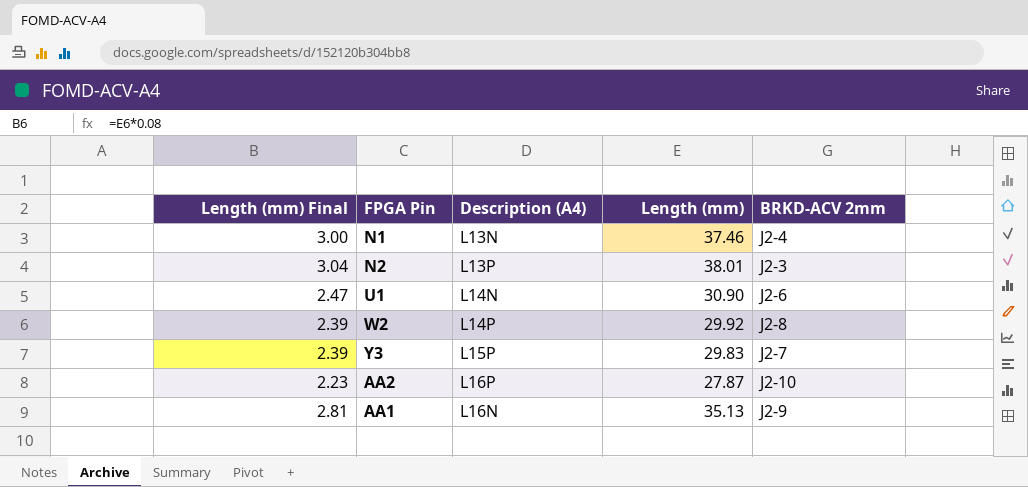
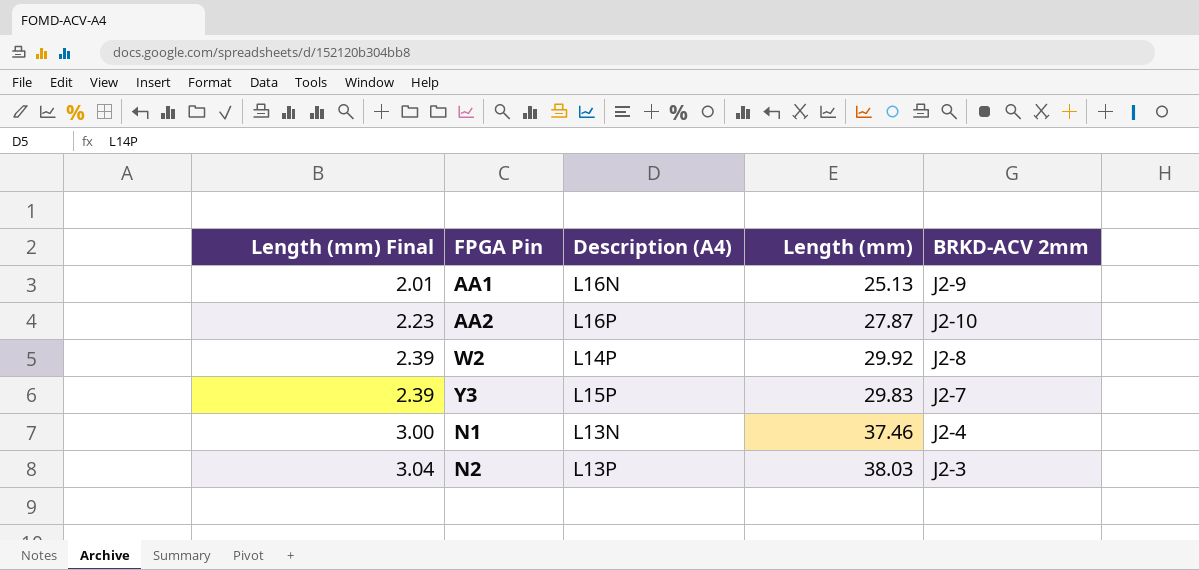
row order: none -> Length (mm) Final ascending
row U1: 2.47 | L14N | 30.90 | J2-6 -> none
AA1 | Length (mm) Final: 2.81 -> 2.01
AA1 | Length (mm): 35.13 -> 25.13
N2 | Length (mm): 38.01 -> 38.03

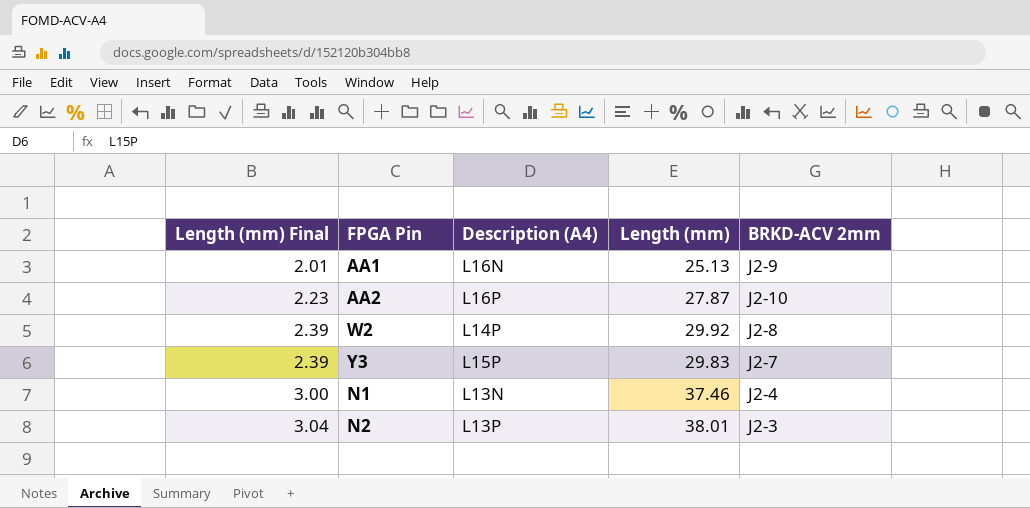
N2 | Length (mm): 38.03 -> 38.01

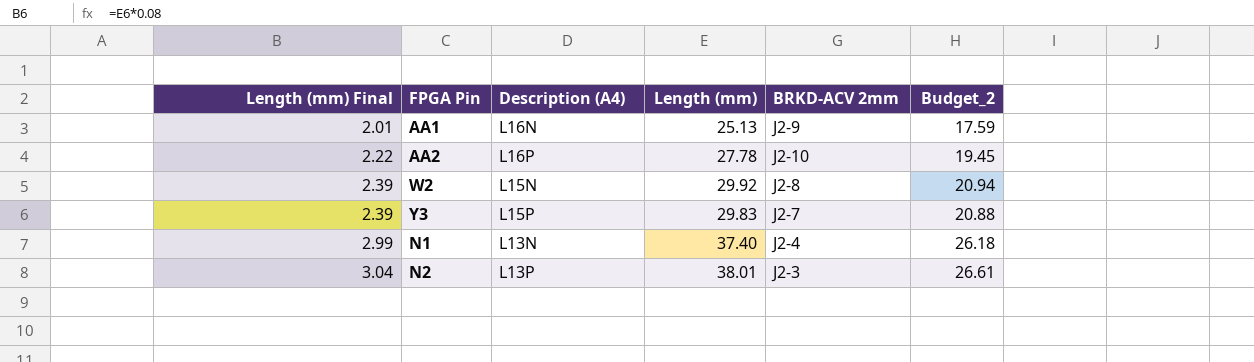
column Budget_2 | formula: none -> [Length (mm)] * 0.7
AA2 | Length (mm) Final: 2.23 -> 2.22
AA2 | Length (mm): 27.87 -> 27.78
W2 | Description (A4): L14P -> L15N
N1 | Length (mm) Final: 3.00 -> 2.99
N1 | Length (mm): 37.46 -> 37.40

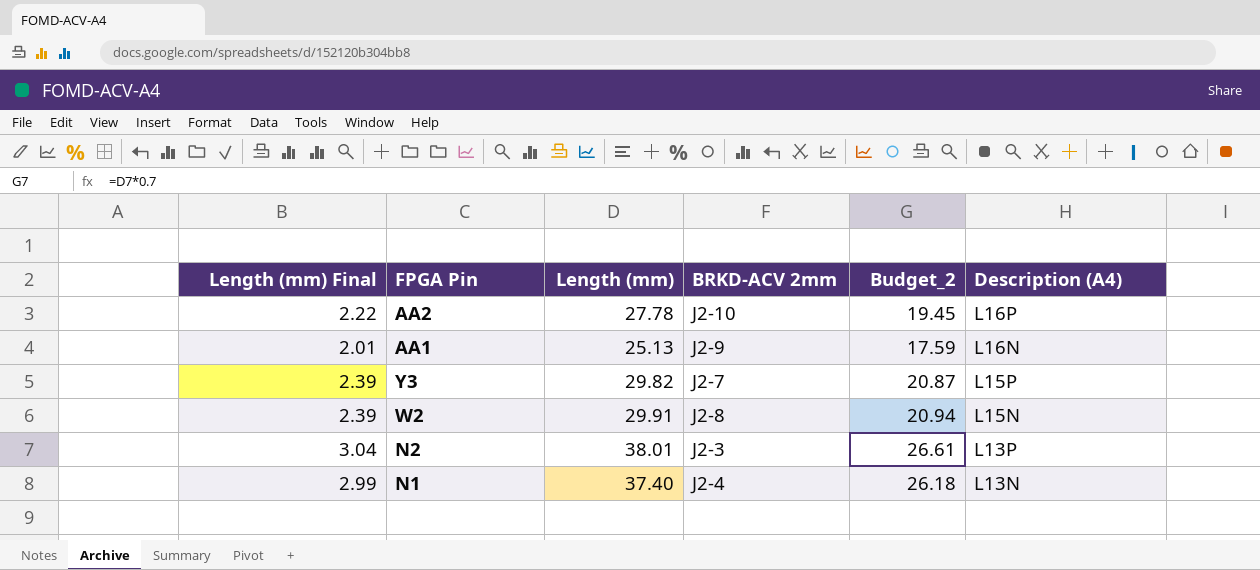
row order: Length (mm) Final ascending -> Description (A4) descending
column Description (A4) | position: 3 -> 6
Y3 | Length (mm): 29.83 -> 29.82
Y3 | Budget_2: 20.88 -> 20.87
W2 | Length (mm): 29.92 -> 29.91

